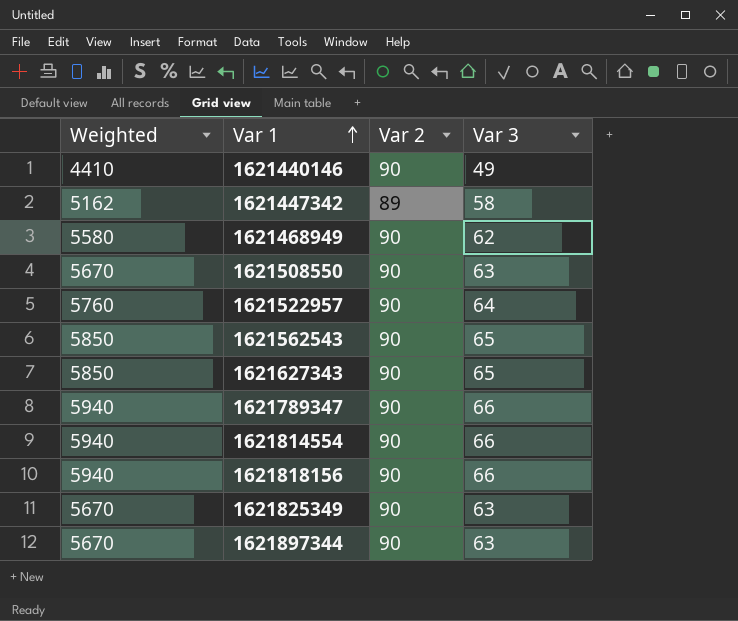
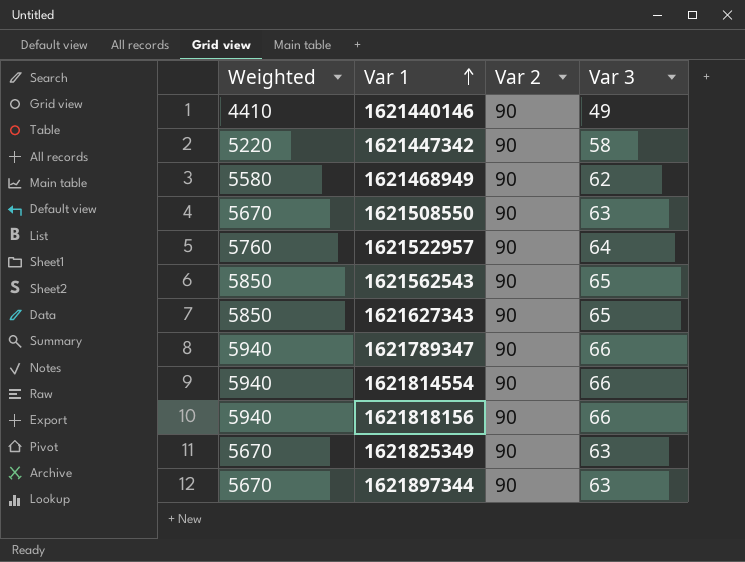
1621447342 | Weighted: 5162 -> 5220
1621447342 | Var 2: 89 -> 90

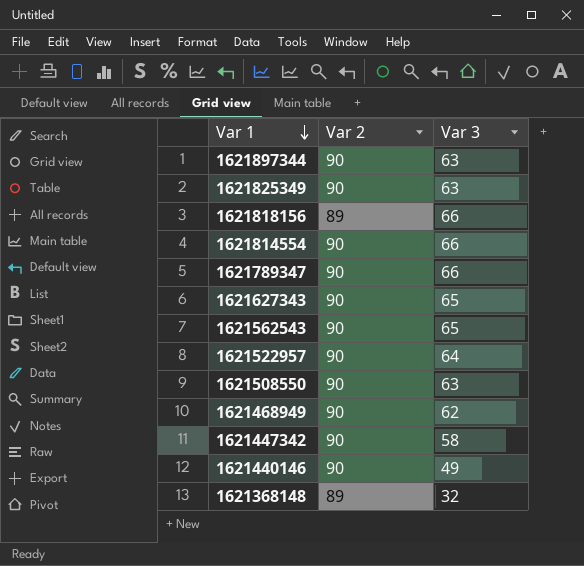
row order: Var 1 ascending -> Var 1 descending
column Weighted | formula: [Var 2] * [Var 3] -> none
1621818156 | Var 2: 90 -> 89
row 1621368148: none -> 89 | 32

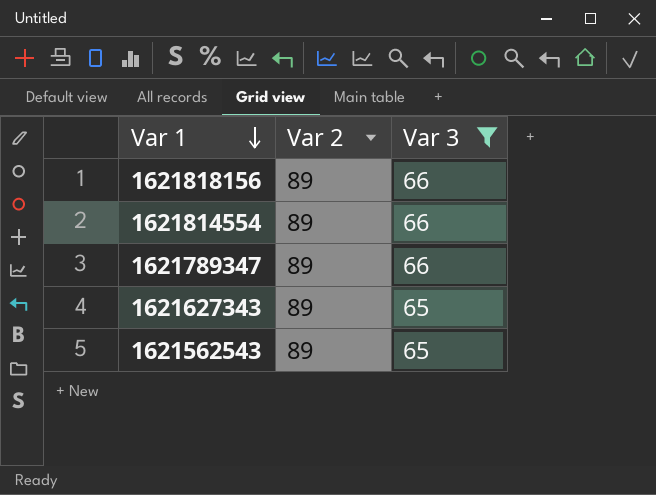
filter: none -> Var 3 >= 65
1621814554 | Var 2: 90 -> 89
1621789347 | Var 2: 90 -> 89
1621627343 | Var 2: 90 -> 89
1621562543 | Var 2: 90 -> 89

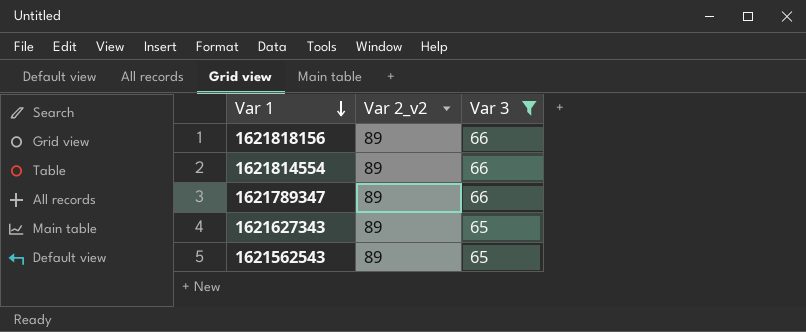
column name: Var 2 -> Var 2_v2

